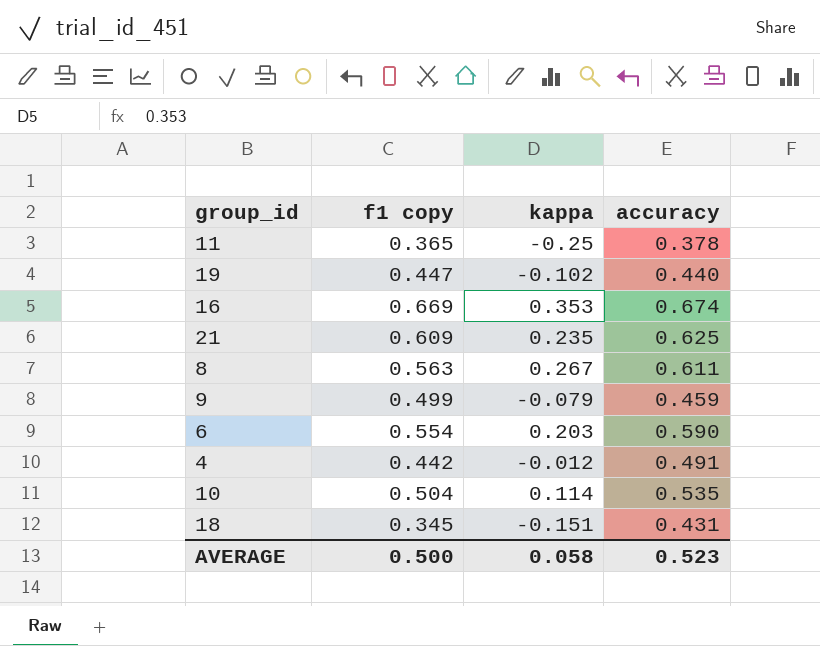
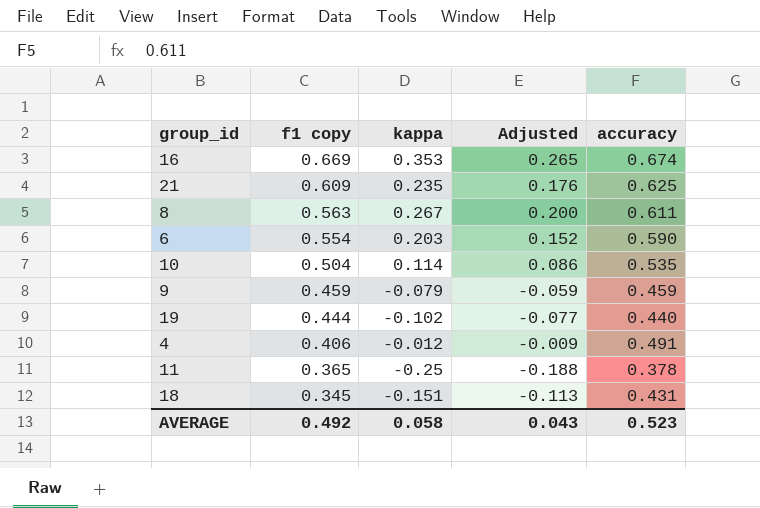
row order: none -> f1 copy descending
column Adjusted | formula: none -> [kappa] * 0.75
9 | f1 copy: 0.499 -> 0.459
19 | f1 copy: 0.447 -> 0.444
4 | f1 copy: 0.442 -> 0.406
AVERAGE | f1 copy: 0.500 -> 0.492

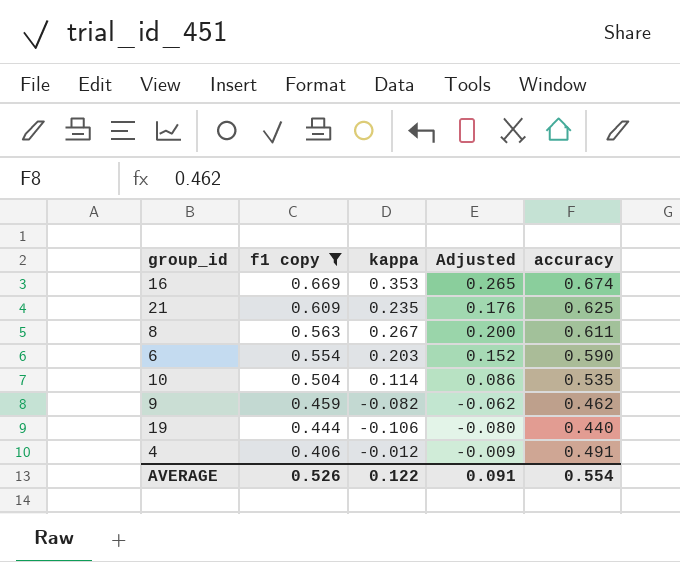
filter: none -> f1 copy >= 0.406
9 | kappa: -0.079 -> -0.082
9 | Adjusted: -0.059 -> -0.062
9 | accuracy: 0.459 -> 0.462
19 | kappa: -0.102 -> -0.106
19 | Adjusted: -0.077 -> -0.080
AVERAGE | f1 copy: 0.492 -> 0.526
AVERAGE | kappa: 0.058 -> 0.122
AVERAGE | Adjusted: 0.043 -> 0.091
AVERAGE | accuracy: 0.523 -> 0.554

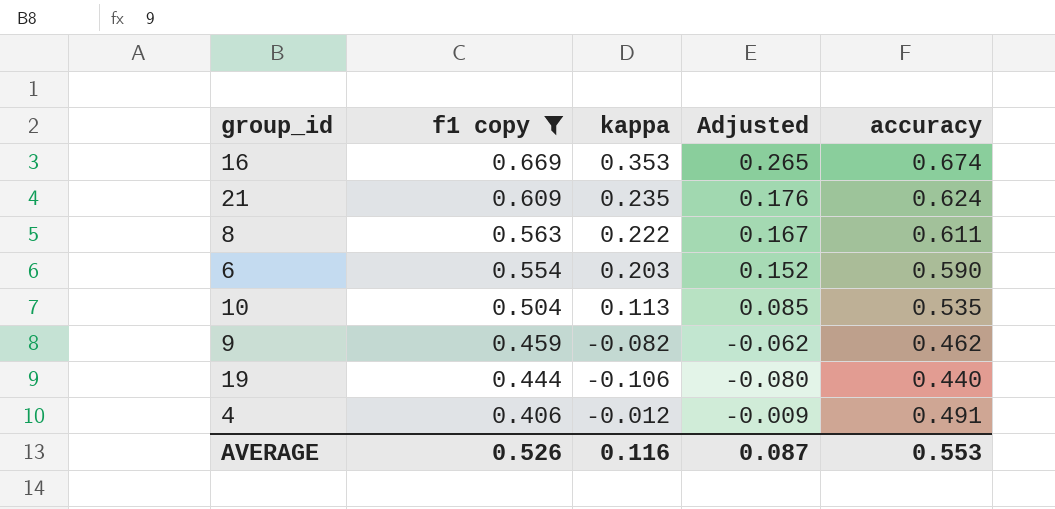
21 | accuracy: 0.625 -> 0.624
8 | kappa: 0.267 -> 0.222
8 | Adjusted: 0.200 -> 0.167
10 | kappa: 0.114 -> 0.113
10 | Adjusted: 0.086 -> 0.085
AVERAGE | kappa: 0.122 -> 0.116
AVERAGE | Adjusted: 0.091 -> 0.087
AVERAGE | accuracy: 0.554 -> 0.553

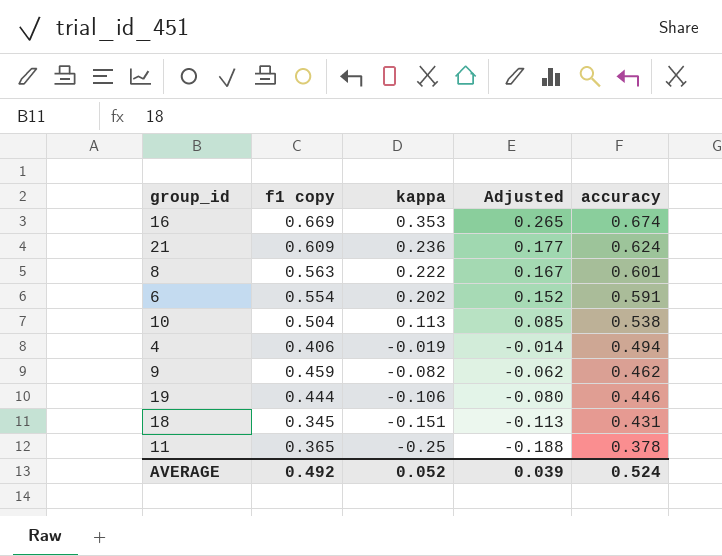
filter: f1 copy >= 0.406 -> none
row order: f1 copy descending -> kappa descending
21 | kappa: 0.235 -> 0.236
21 | Adjusted: 0.176 -> 0.177
8 | accuracy: 0.611 -> 0.601
6 | kappa: 0.203 -> 0.202
6 | accuracy: 0.590 -> 0.591
10 | accuracy: 0.535 -> 0.538
4 | kappa: -0.012 -> -0.019
4 | Adjusted: -0.009 -> -0.014
4 | accuracy: 0.491 -> 0.494
19 | accuracy: 0.440 -> 0.446
AVERAGE | f1 copy: 0.526 -> 0.492
AVERAGE | kappa: 0.116 -> 0.052
AVERAGE | Adjusted: 0.087 -> 0.039
AVERAGE | accuracy: 0.553 -> 0.524

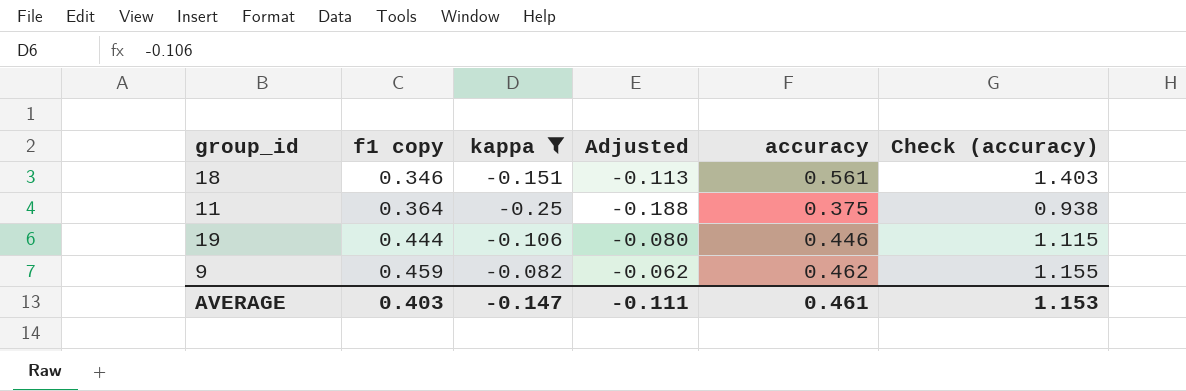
filter: none -> kappa <= -0.082
row order: kappa descending -> f1 copy ascending
column Check (accuracy) | formula: none -> [accuracy] * 2.5
18 | f1 copy: 0.345 -> 0.346
18 | accuracy: 0.431 -> 0.561
11 | f1 copy: 0.365 -> 0.364
11 | accuracy: 0.378 -> 0.375
AVERAGE | f1 copy: 0.492 -> 0.403
AVERAGE | kappa: 0.052 -> -0.147
AVERAGE | Adjusted: 0.039 -> -0.111
AVERAGE | accuracy: 0.524 -> 0.461

